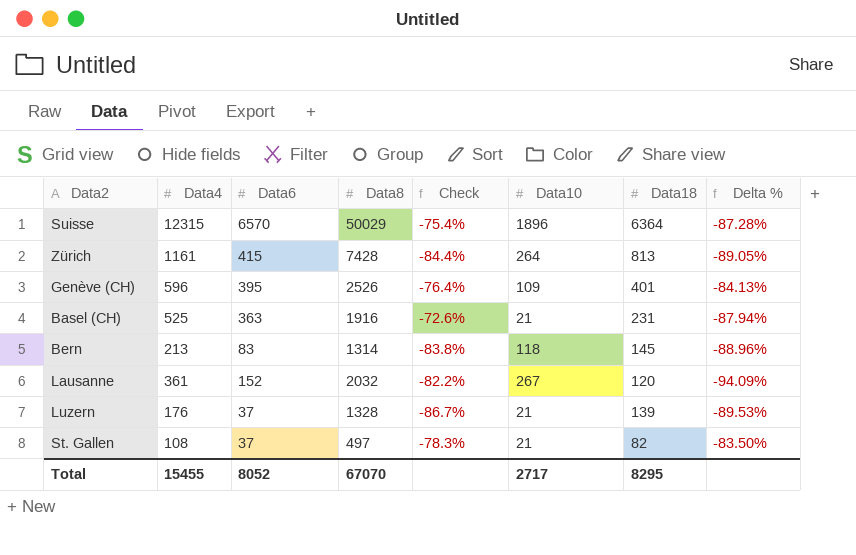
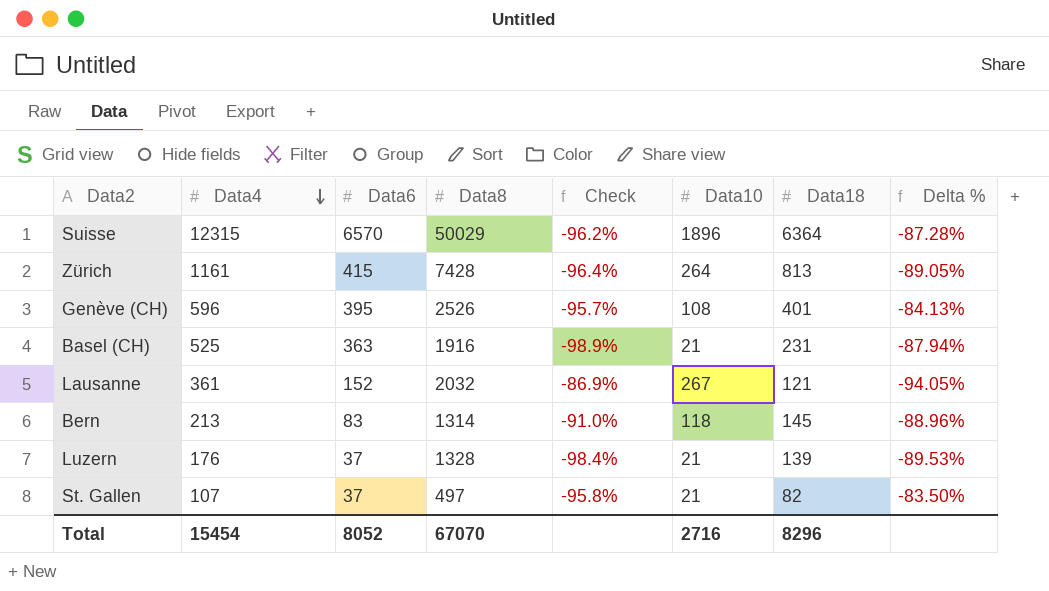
row order: none -> Data4 descending
column Check | formula: ([Data4] - [Data8]) / [Data8] -> ([Data10] - [Data8]) / [Data8]
Genève (CH) | Data10: 109 -> 108
Lausanne | Data18: 120 -> 121
Lausanne | Delta %: -94.09% -> -94.05%
St. Gallen | Data4: 108 -> 107
Total | Data4: 15455 -> 15454
Total | Data10: 2717 -> 2716
Total | Data18: 8295 -> 8296

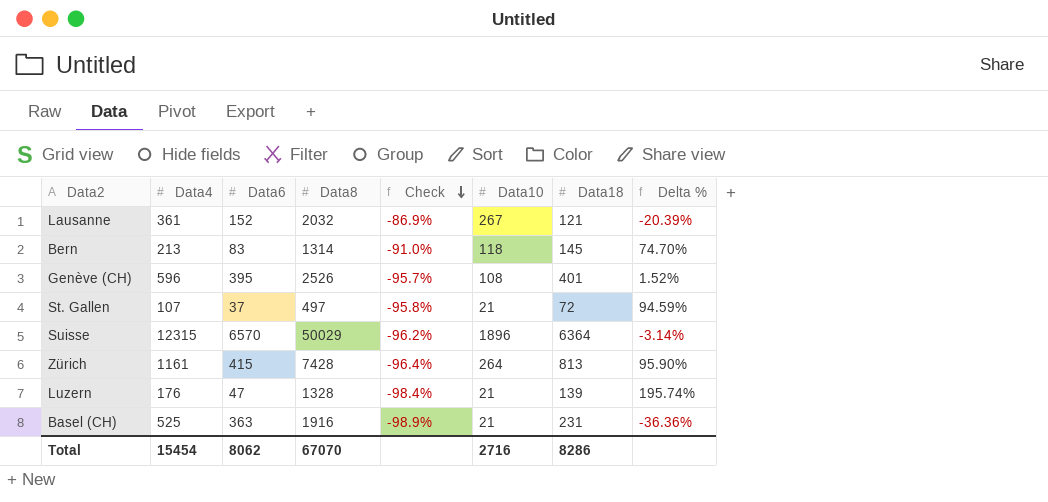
row order: Data4 descending -> Check descending
column Delta % | formula: ([Data18] - [Data8]) / [Data8] -> ([Data18] - [Data6]) / [Data6]
St. Gallen | Data18: 82 -> 72
Luzern | Data6: 37 -> 47
Total | Data6: 8052 -> 8062
Total | Data18: 8296 -> 8286

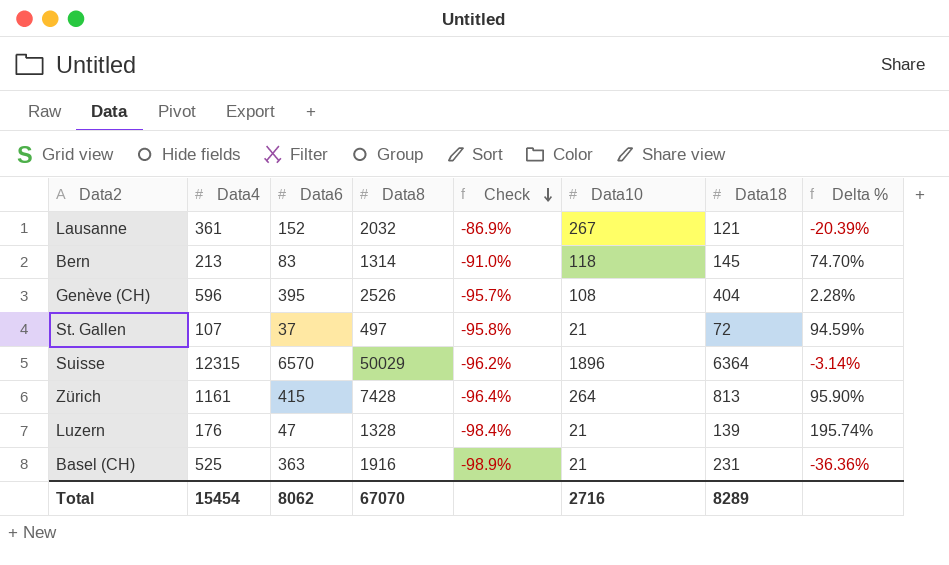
Genève (CH) | Data18: 401 -> 404
Genève (CH) | Delta %: 1.52% -> 2.28%
Total | Data18: 8286 -> 8289

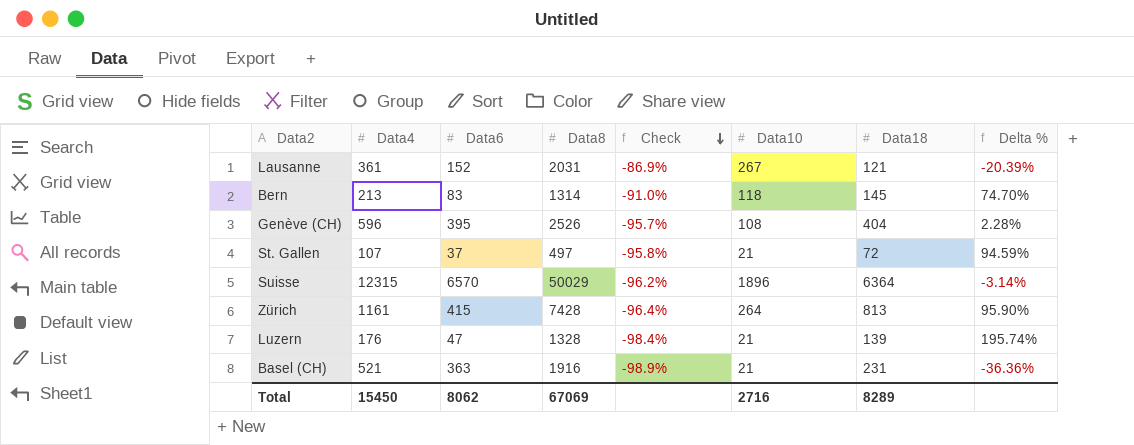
Lausanne | Data8: 2032 -> 2031
Basel (CH) | Data4: 525 -> 521
Total | Data4: 15454 -> 15450
Total | Data8: 67070 -> 67069

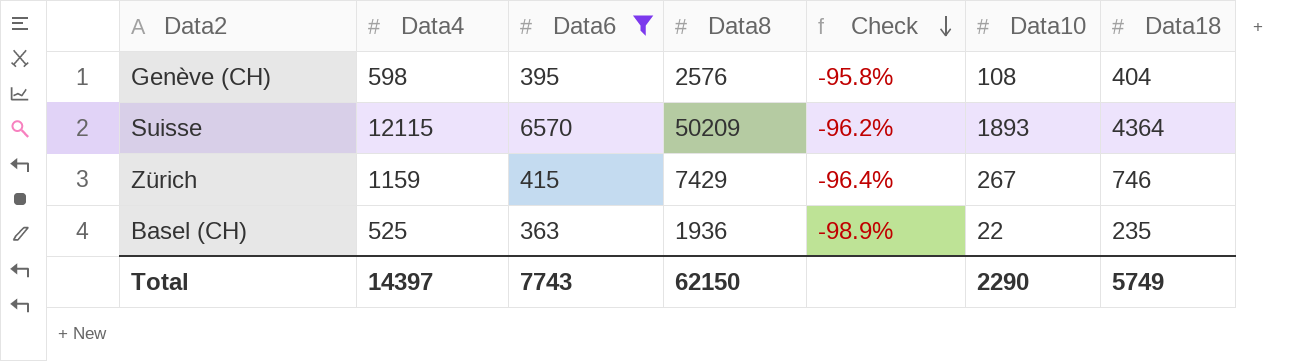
filter: none -> Data6 >= 363
column Delta % | formula: ([Data18] - [Data6]) / [Data6] -> none
Genève (CH) | Data4: 596 -> 598
Genève (CH) | Data8: 2526 -> 2576
Genève (CH) | Check: -95.7% -> -95.8%
Suisse | Data4: 12315 -> 12115
Suisse | Data8: 50029 -> 50209
Suisse | Data10: 1896 -> 1893
Suisse | Data18: 6364 -> 4364
Zürich | Data4: 1161 -> 1159
Zürich | Data8: 7428 -> 7429
Zürich | Data10: 264 -> 267
Zürich | Data18: 813 -> 746
Basel (CH) | Data4: 521 -> 525
Basel (CH) | Data8: 1916 -> 1936
Basel (CH) | Data10: 21 -> 22
Basel (CH) | Data18: 231 -> 235
Total | Data4: 15450 -> 14397
Total | Data6: 8062 -> 7743
Total | Data8: 67069 -> 62150
Total | Data10: 2716 -> 2290
Total | Data18: 8289 -> 5749

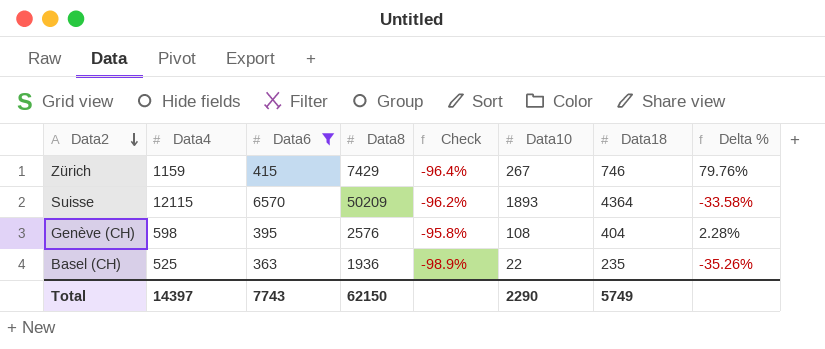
row order: Check descending -> Data2 descending
column Delta % | formula: none -> ([Data18] - [Data6]) / [Data6]

